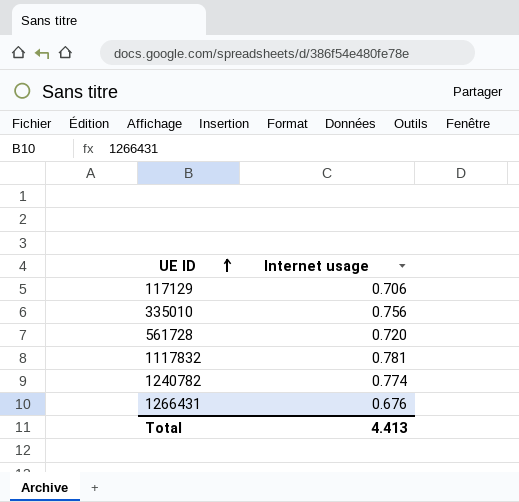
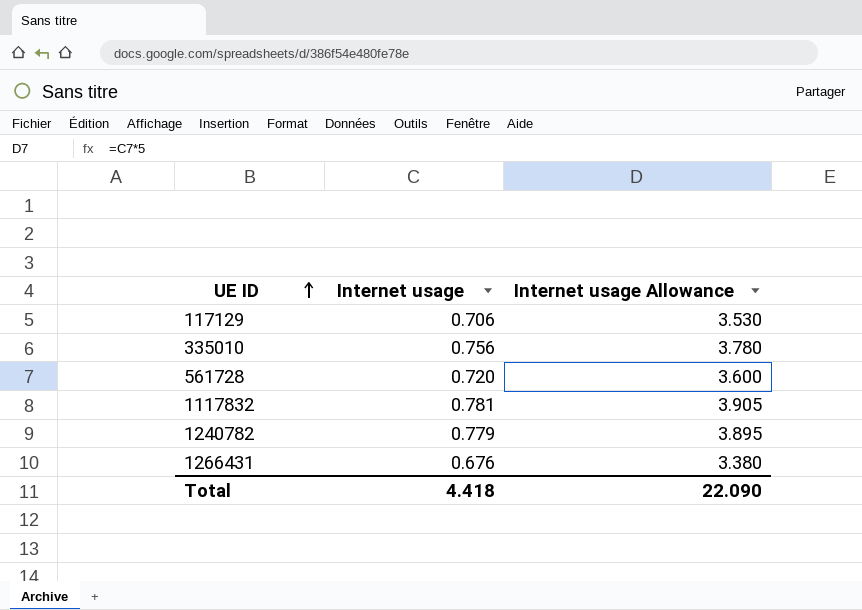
column Internet usage Allowance | formula: none -> [Internet usage] * 5
1240782 | Internet usage: 0.774 -> 0.779
Total | Internet usage: 4.413 -> 4.418

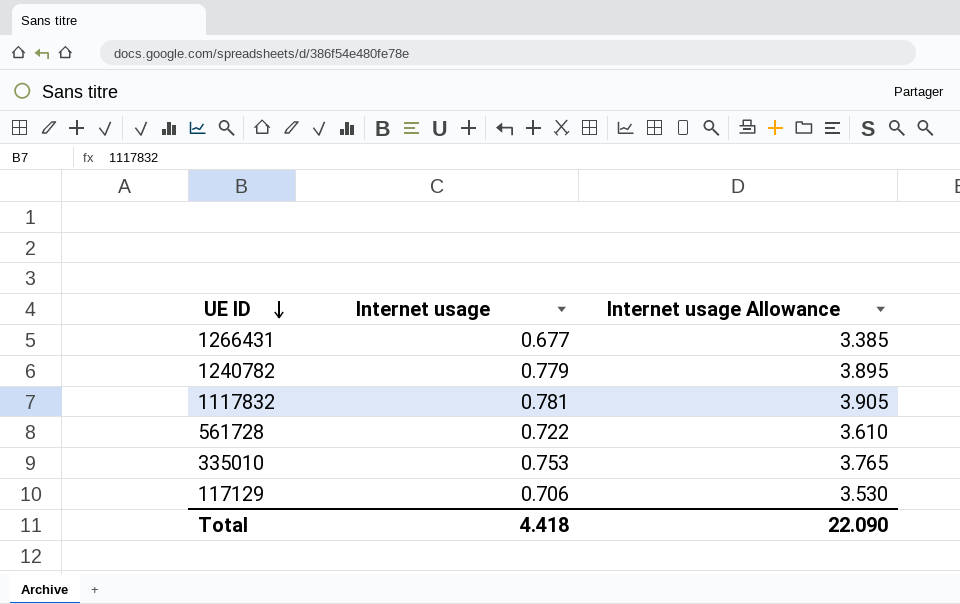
row order: UE ID ascending -> UE ID descending
1266431 | Internet usage: 0.676 -> 0.677
1266431 | Internet usage Allowance: 3.380 -> 3.385
561728 | Internet usage: 0.720 -> 0.722
561728 | Internet usage Allowance: 3.600 -> 3.610
335010 | Internet usage: 0.756 -> 0.753
335010 | Internet usage Allowance: 3.780 -> 3.765

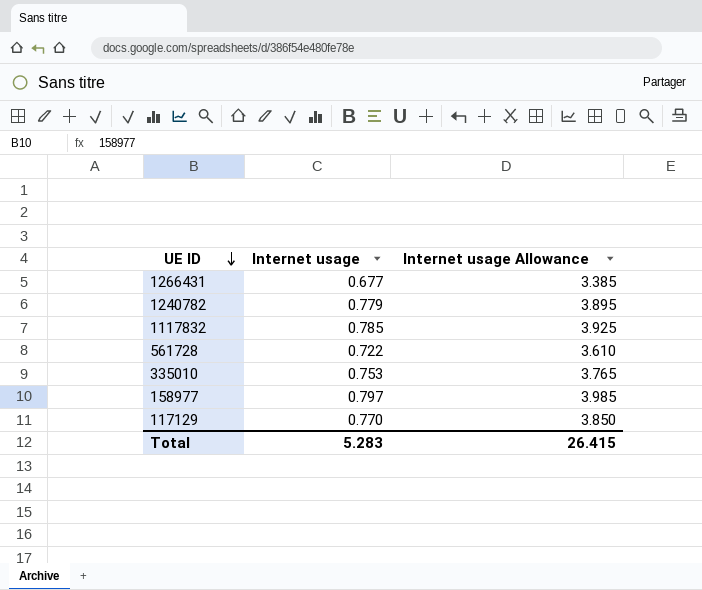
1117832 | Internet usage: 0.781 -> 0.785
1117832 | Internet usage Allowance: 3.905 -> 3.925
row 158977: none -> 0.797 | 3.985
117129 | Internet usage: 0.706 -> 0.770
117129 | Internet usage Allowance: 3.530 -> 3.850
Total | Internet usage: 4.418 -> 5.283
Total | Internet usage Allowance: 22.090 -> 26.415

